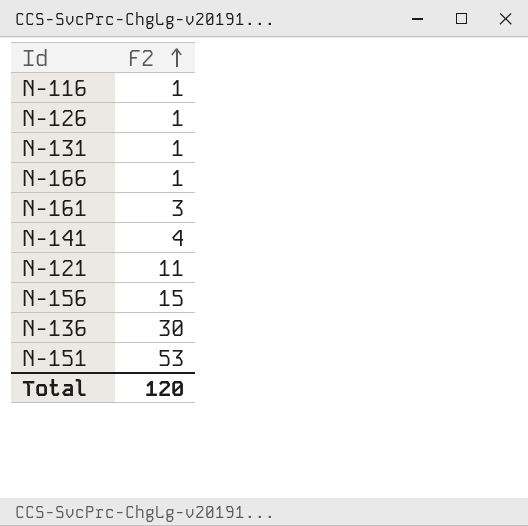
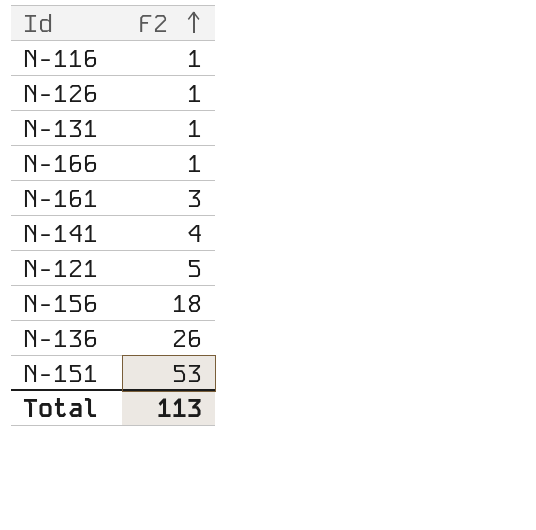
N-121 | F2: 11 -> 5
N-156 | F2: 15 -> 18
N-136 | F2: 30 -> 26
Total | F2: 120 -> 113

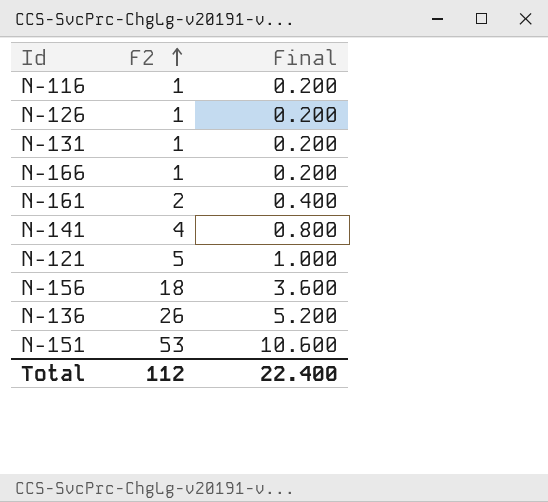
column Final | formula: none -> [F2] * 0.2
N-161 | F2: 3 -> 2
Total | F2: 113 -> 112

